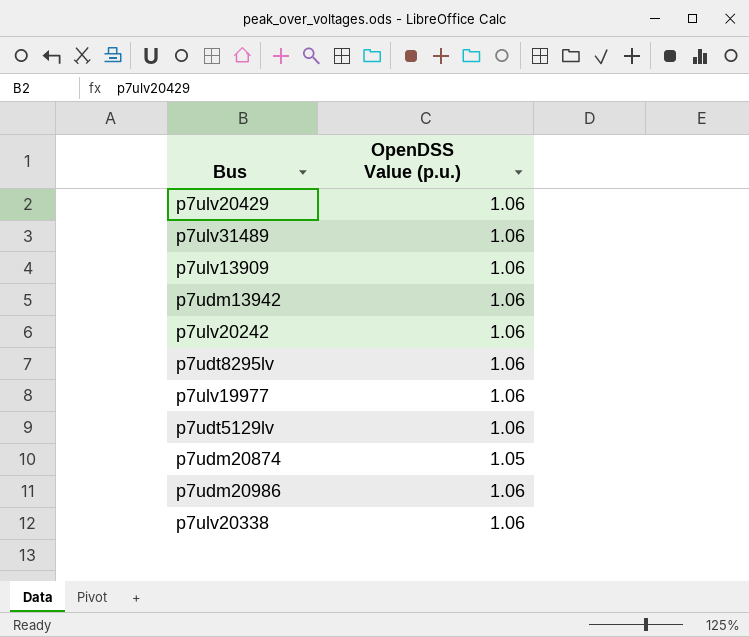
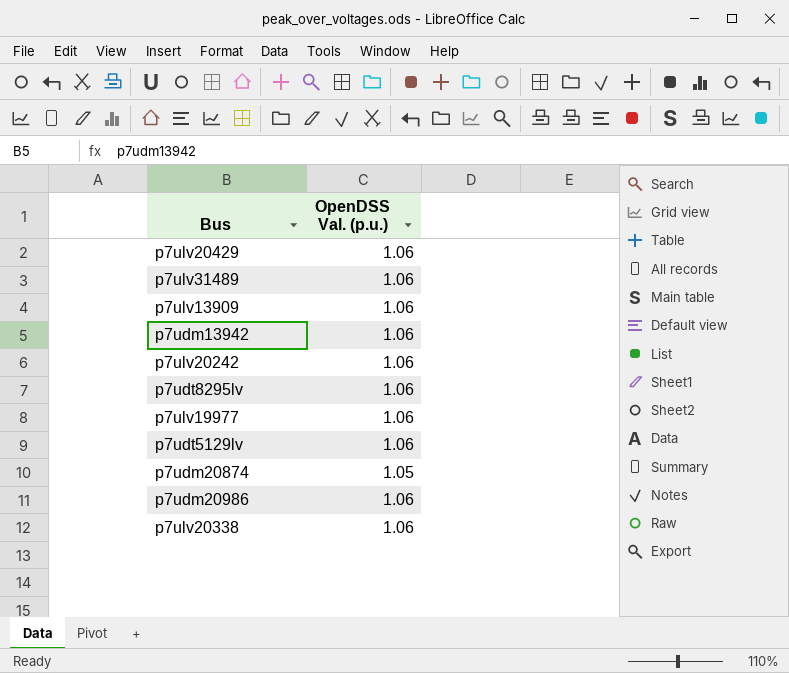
column name: OpenDSS Value (p.u.) -> OpenDSS Val. (p.u.)

